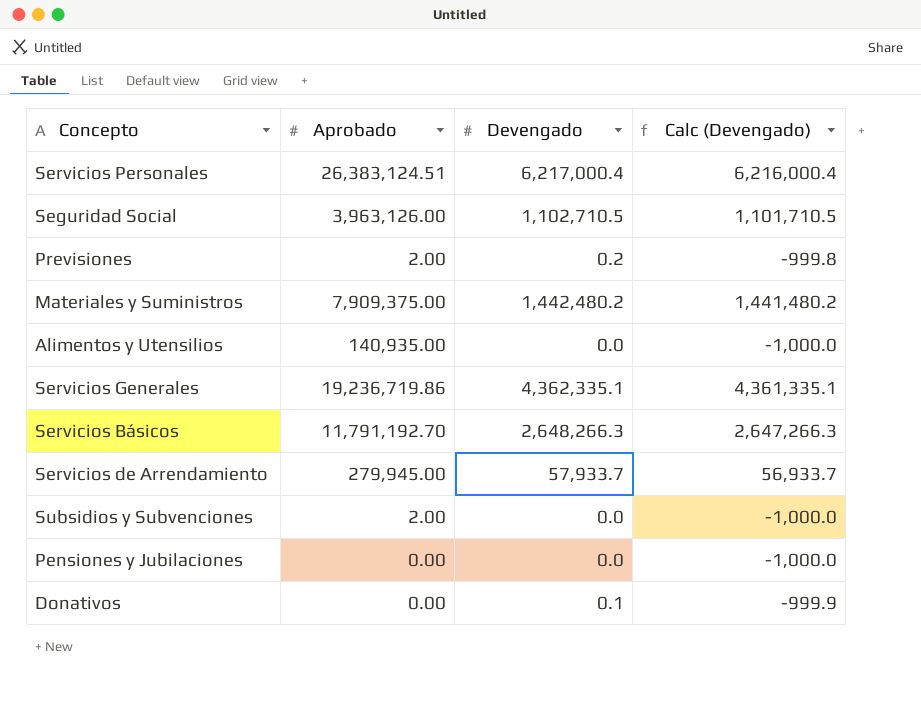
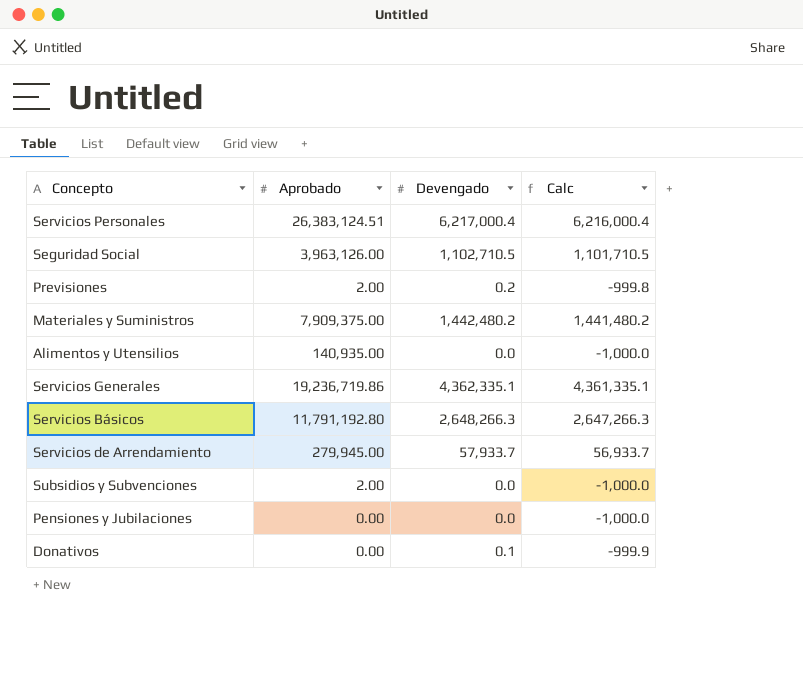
column name: Calc (Devengado) -> Calc
Servicios Básicos | Aprobado: 11,791,192.70 -> 11,791,192.80

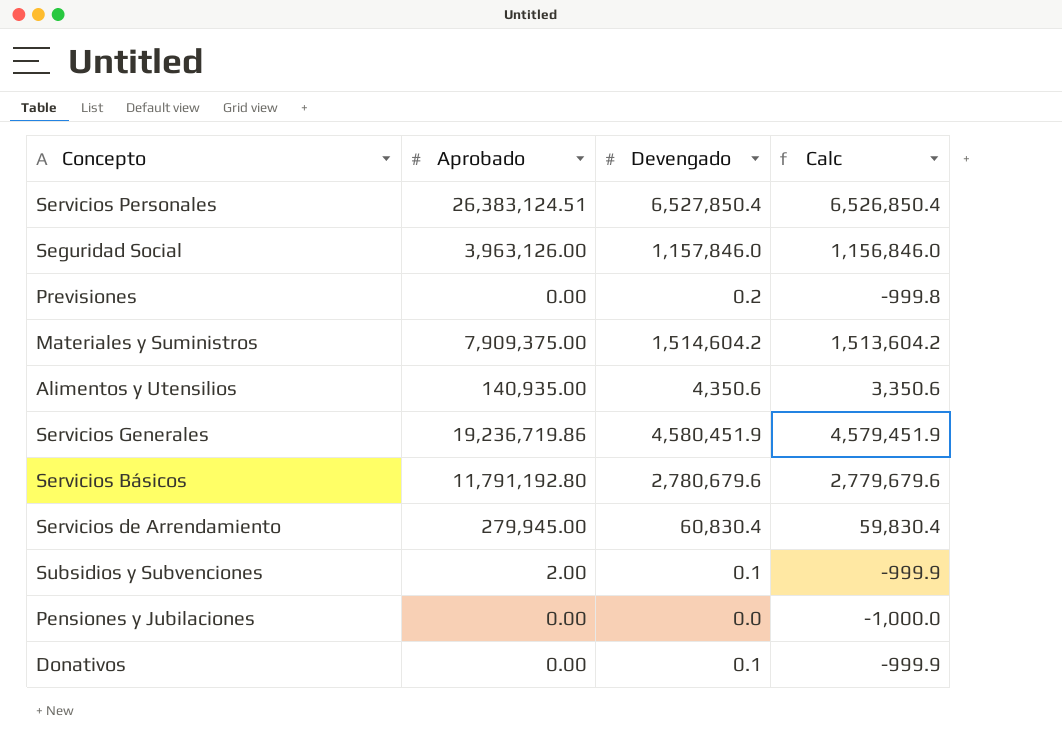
Servicios Personales | Devengado: 6,217,000.4 -> 6,527,850.4
Servicios Personales | Calc: 6,216,000.4 -> 6,526,850.4
Seguridad Social | Devengado: 1,102,710.5 -> 1,157,846.0
Seguridad Social | Calc: 1,101,710.5 -> 1,156,846.0
Previsiones | Aprobado: 2.00 -> 0.00
Materiales y Suministros | Devengado: 1,442,480.2 -> 1,514,604.2
Materiales y Suministros | Calc: 1,441,480.2 -> 1,513,604.2
Alimentos y Utensilios | Devengado: 0.0 -> 4,350.6
Alimentos y Utensilios | Calc: -1,000.0 -> 3,350.6
Servicios Generales | Devengado: 4,362,335.1 -> 4,580,451.9
Servicios Generales | Calc: 4,361,335.1 -> 4,579,451.9
Servicios Básicos | Devengado: 2,648,266.3 -> 2,780,679.6
Servicios Básicos | Calc: 2,647,266.3 -> 2,779,679.6
Servicios de Arrendamiento | Devengado: 57,933.7 -> 60,830.4
Servicios de Arrendamiento | Calc: 56,933.7 -> 59,830.4
Subsidios y Subvenciones | Devengado: 0.0 -> 0.1
Subsidios y Subvenciones | Calc: -1,000.0 -> -999.9

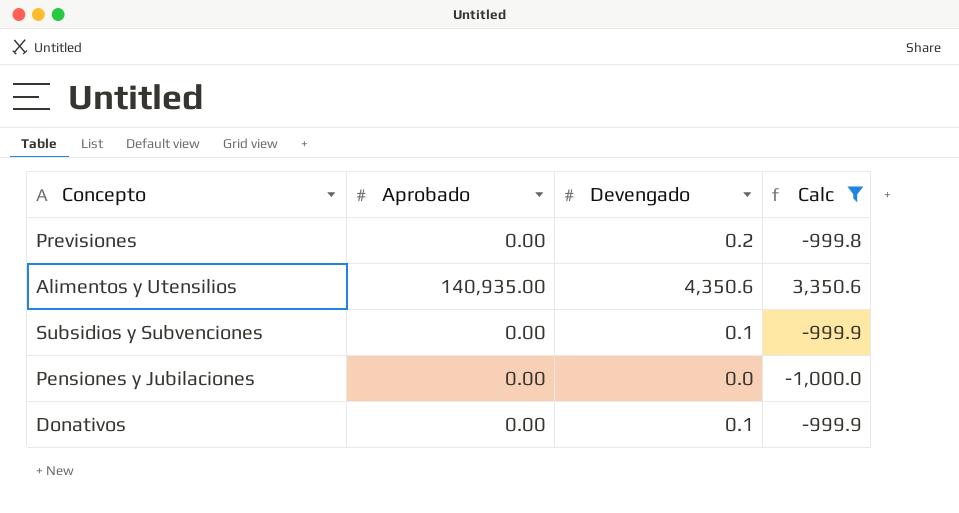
filter: none -> Calc <= 3,350.6
Subsidios y Subvenciones | Aprobado: 2.00 -> 0.00

